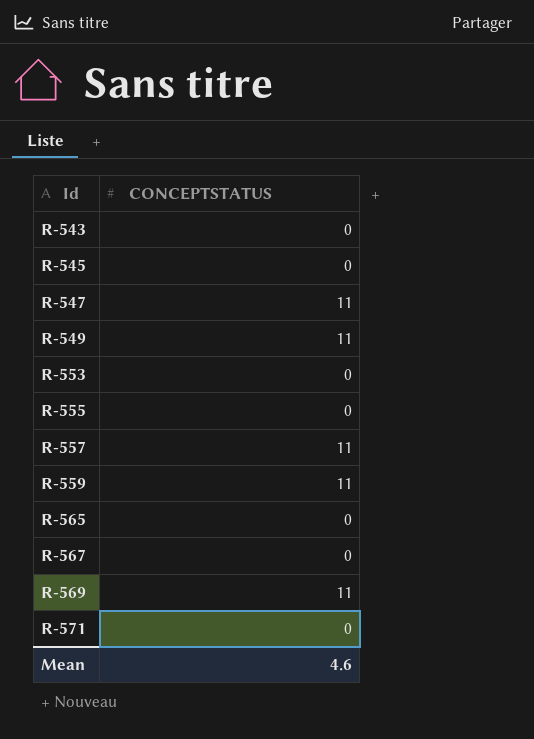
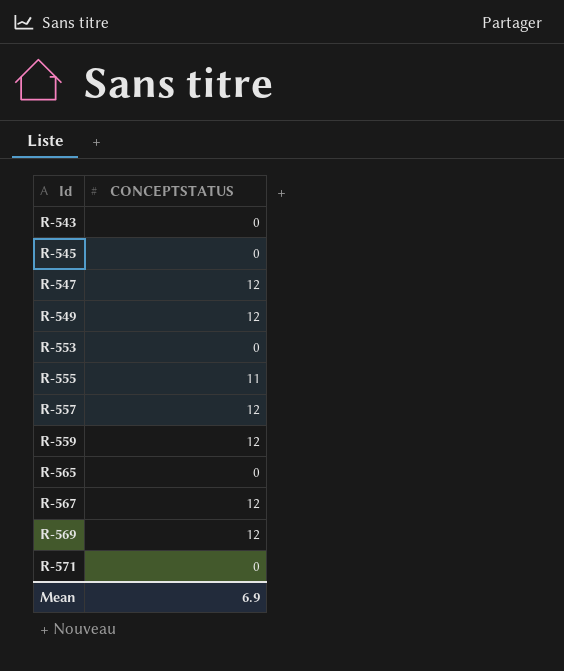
R-547 | CONCEPTSTATUS: 11 -> 12
R-549 | CONCEPTSTATUS: 11 -> 12
R-555 | CONCEPTSTATUS: 0 -> 11
R-557 | CONCEPTSTATUS: 11 -> 12
R-559 | CONCEPTSTATUS: 11 -> 12
R-567 | CONCEPTSTATUS: 0 -> 12
R-569 | CONCEPTSTATUS: 11 -> 12
Mean | CONCEPTSTATUS: 4.6 -> 6.9

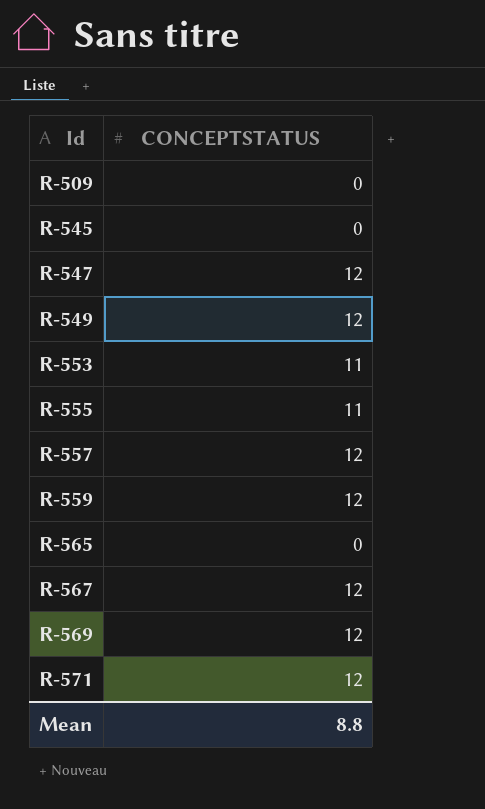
row R-543: 0 -> none
row R-509: none -> 0
R-553 | CONCEPTSTATUS: 0 -> 11
R-571 | CONCEPTSTATUS: 0 -> 12
Mean | CONCEPTSTATUS: 6.9 -> 8.8

